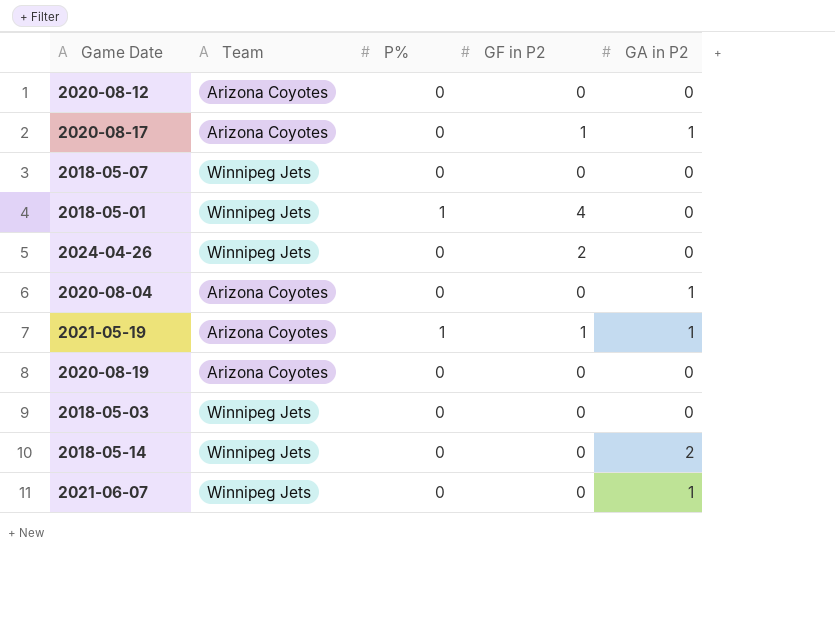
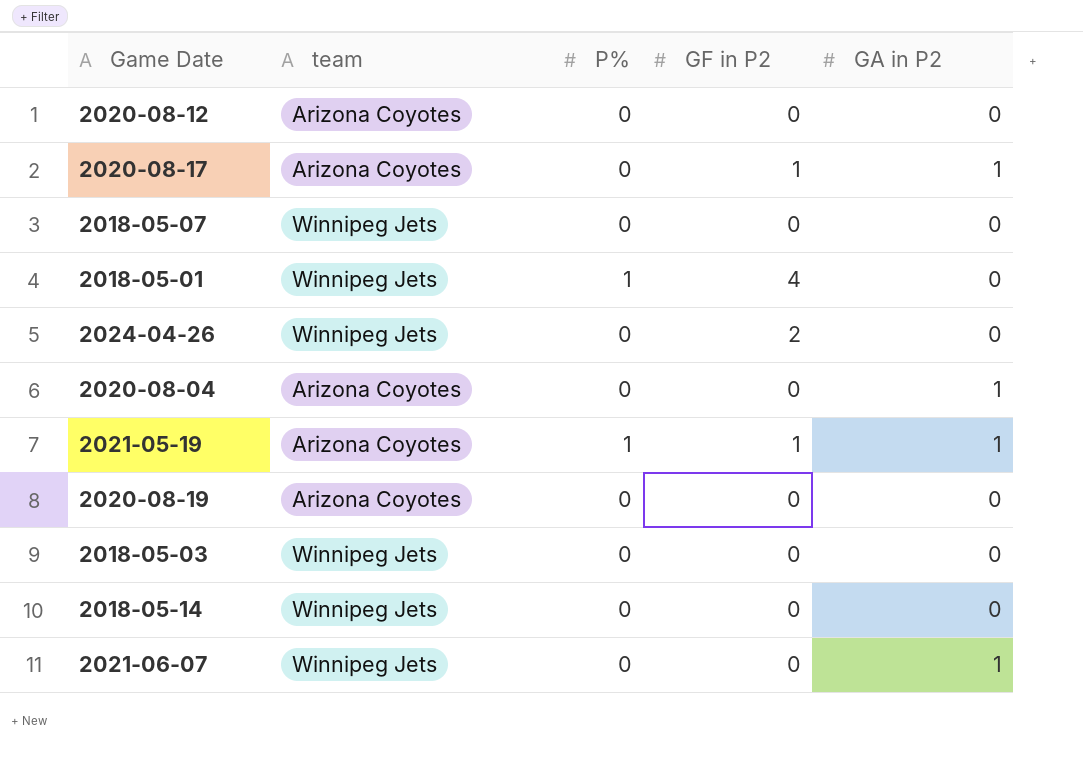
column name: Team -> team
2018-05-14 | GA in P2: 2 -> 0

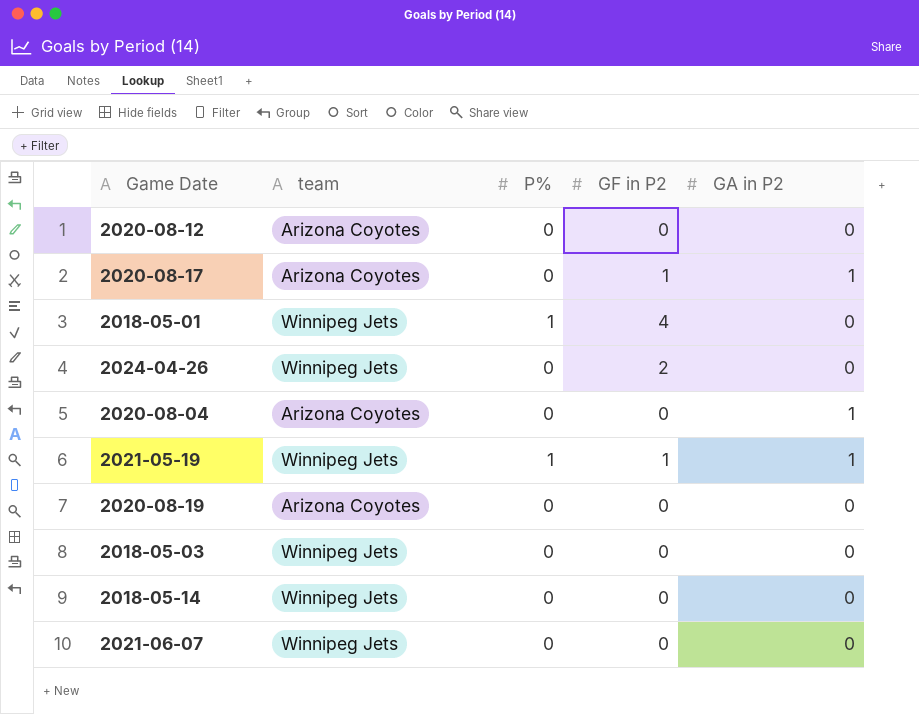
row 2018-05-07: Winnipeg Jets | 0 | 0 | 0 -> none
2021-05-19 | team: Arizona Coyotes -> Winnipeg Jets
2021-06-07 | GA in P2: 1 -> 0

